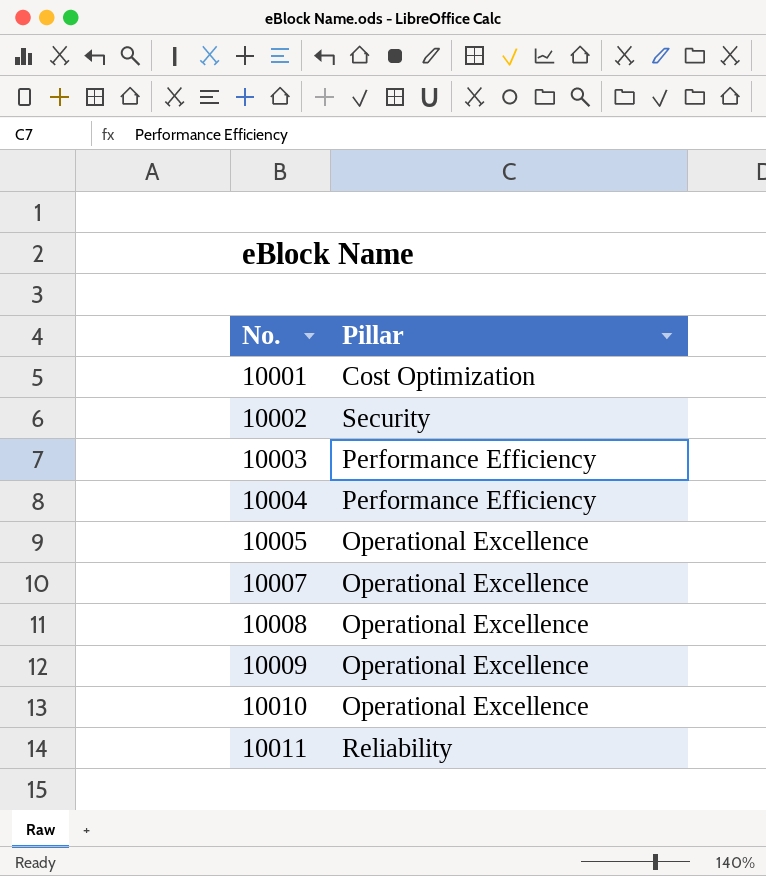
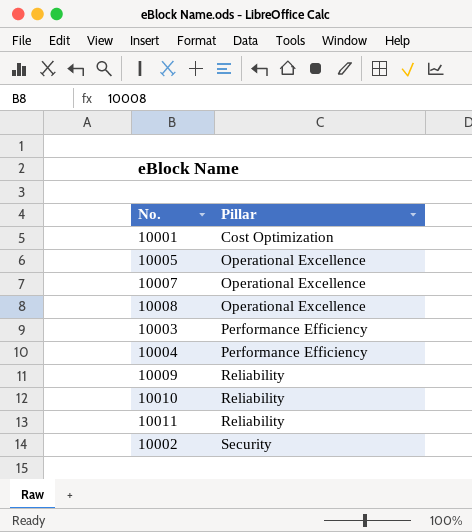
row order: No. ascending -> Pillar ascending
10009 | Pillar: Operational Excellence -> Reliability
10010 | Pillar: Operational Excellence -> Reliability

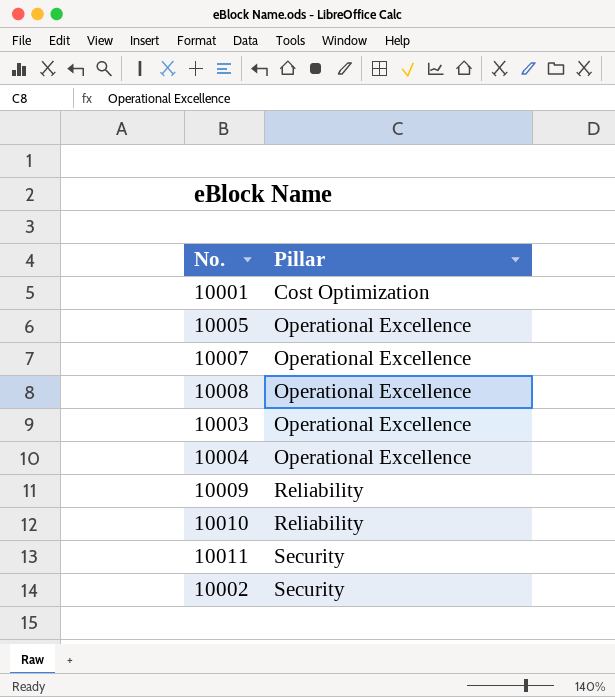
10003 | Pillar: Performance Efficiency -> Operational Excellence
10004 | Pillar: Performance Efficiency -> Operational Excellence
10011 | Pillar: Reliability -> Security

